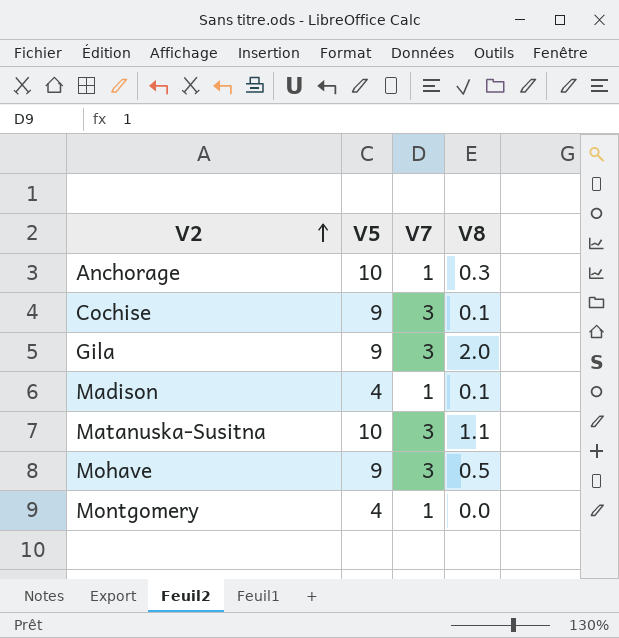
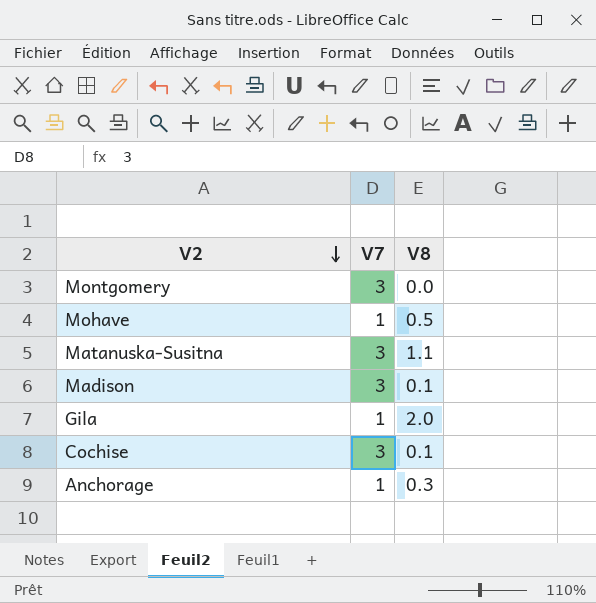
row order: V2 ascending -> V2 descending
column V5 | position: 2 -> none
Montgomery | V7: 1 -> 3
Mohave | V7: 3 -> 1
Madison | V7: 1 -> 3
Gila | V7: 3 -> 1

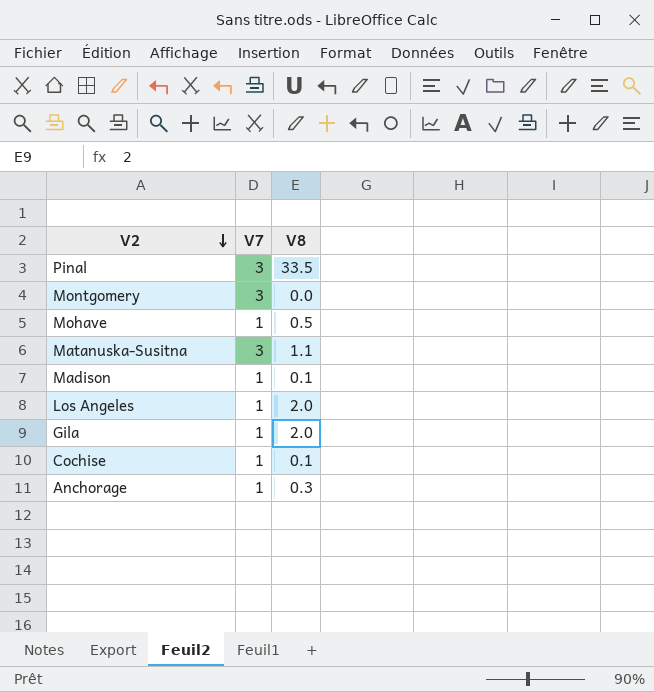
row Pinal: none -> 3 | 33.5
Madison | V7: 3 -> 1
row Los Angeles: none -> 1 | 2.0
Cochise | V7: 3 -> 1

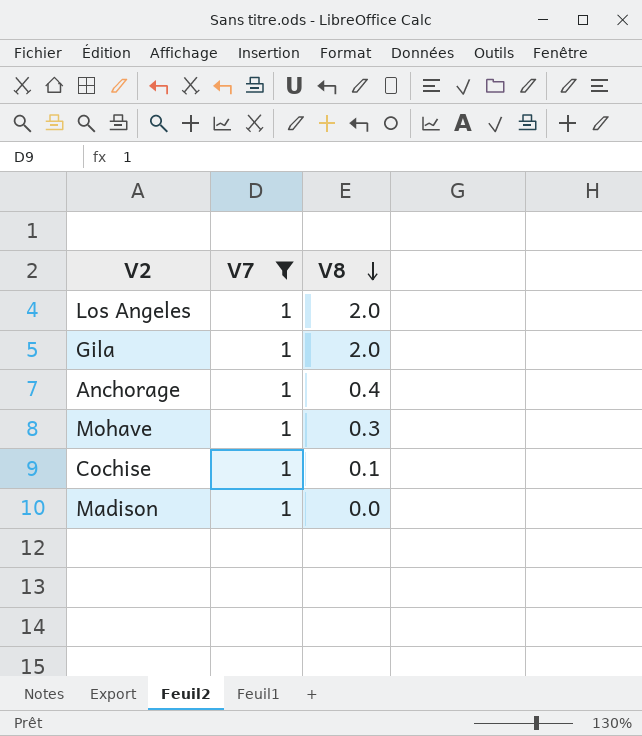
filter: none -> V7 = 1
row order: V2 descending -> V8 descending
Anchorage | V8: 0.3 -> 0.4
Mohave | V8: 0.5 -> 0.3
Madison | V8: 0.1 -> 0.0

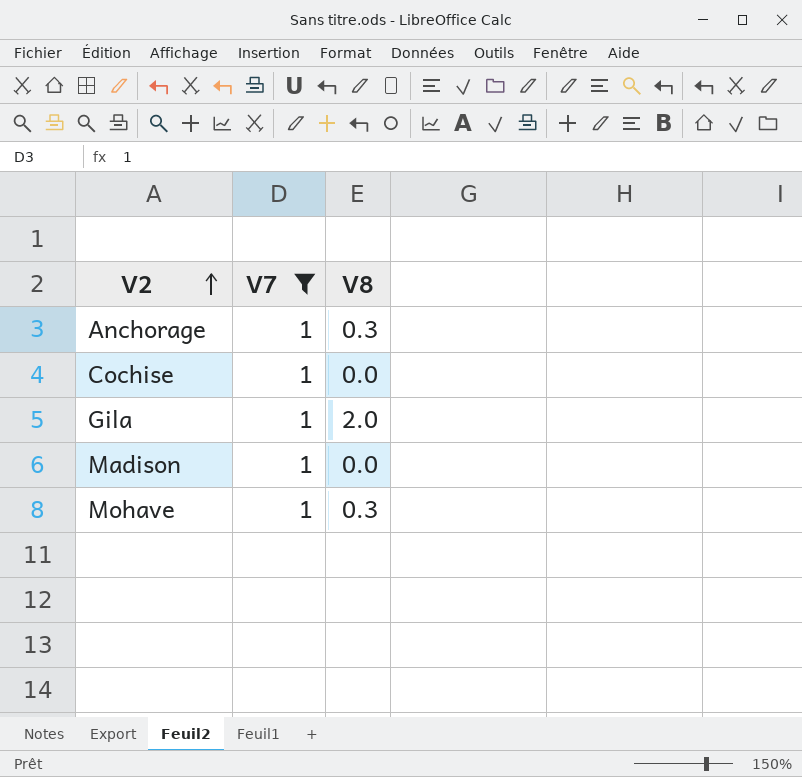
row order: V8 descending -> V2 ascending
row Los Angeles: 1 | 2.0 -> none
Anchorage | V8: 0.4 -> 0.3
Cochise | V8: 0.1 -> 0.0

